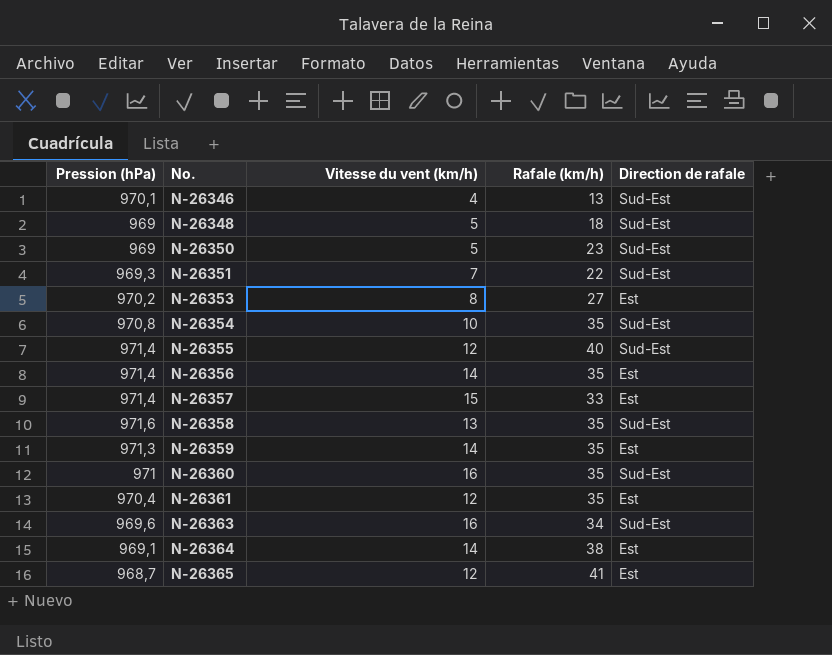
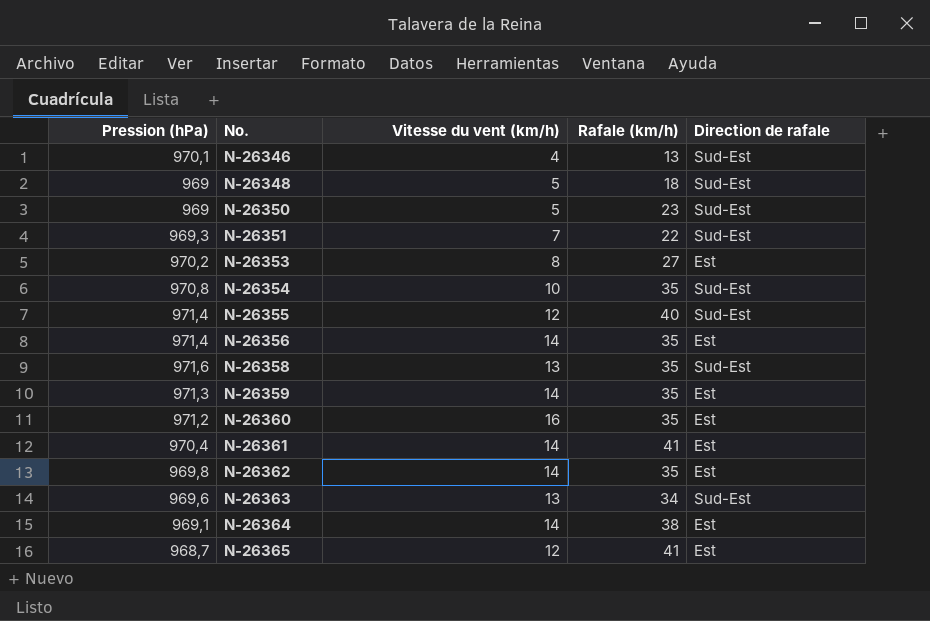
row N-26357: 971,4 | 15 | 33 | Est -> none
N-26360 | Pression (hPa): 971 -> 971,2
N-26360 | Direction de rafale: Sud-Est -> Est
N-26361 | Vitesse du vent (km/h): 12 -> 14
N-26361 | Rafale (km/h): 35 -> 41
row N-26362: none -> 969,8 | 14 | 35 | Est
N-26363 | Vitesse du vent (km/h): 16 -> 13

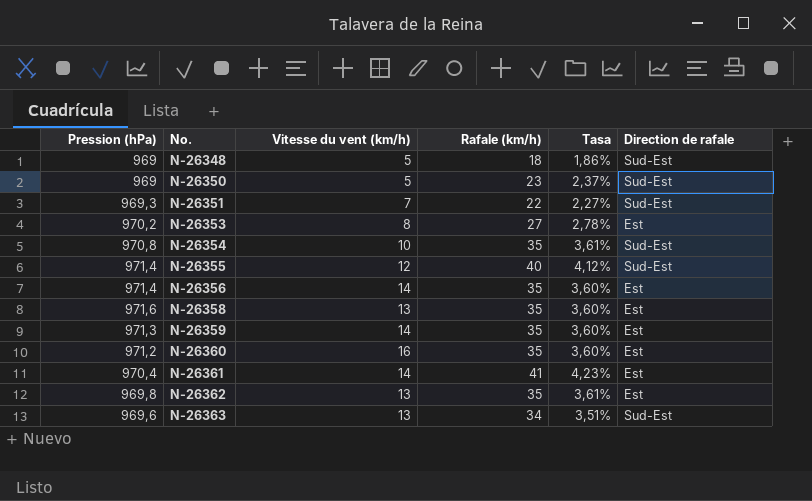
column Tasa | formula: none -> [Rafale (km/h)] / [Pression (hPa)]
row N-26346: 970,1 | 4 | 13 | Sud-Est -> none
row N-26364: 969,1 | 14 | 38 | Est -> none
row N-26365: 968,7 | 12 | 41 | Est -> none
N-26358 | Direction de rafale: Sud-Est -> Est
N-26362 | Vitesse du vent (km/h): 14 -> 13

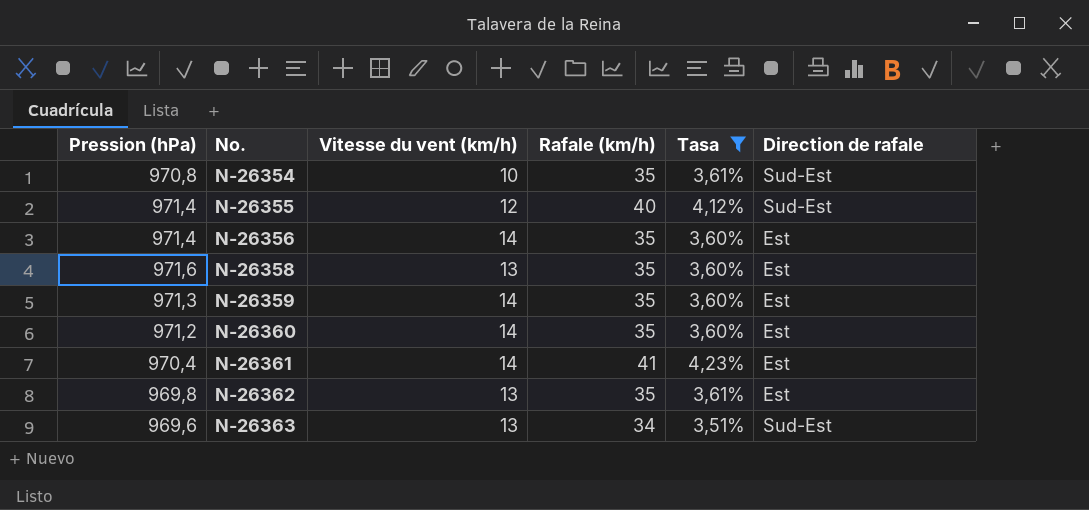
filter: none -> Tasa >= 3,51%
N-26360 | Vitesse du vent (km/h): 16 -> 14

